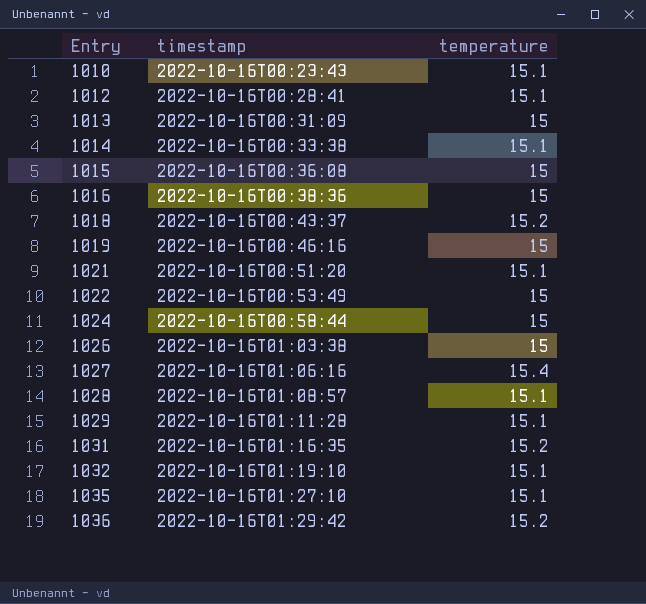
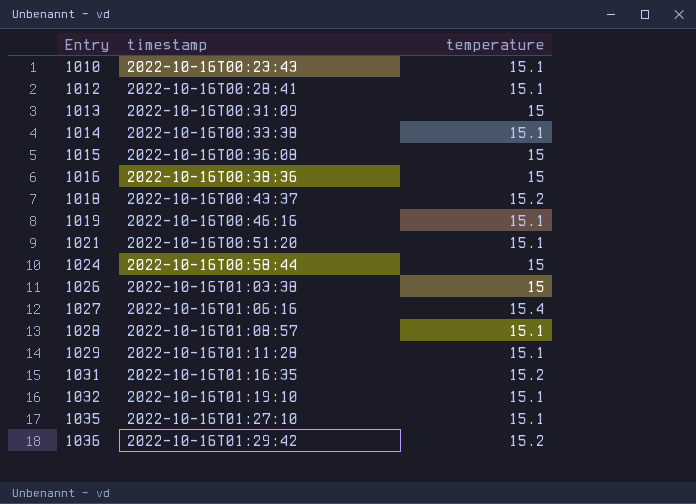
row 1022: 2022-10-16T00:53:49 | 15 -> none
1019 | temperature: 15 -> 15.1

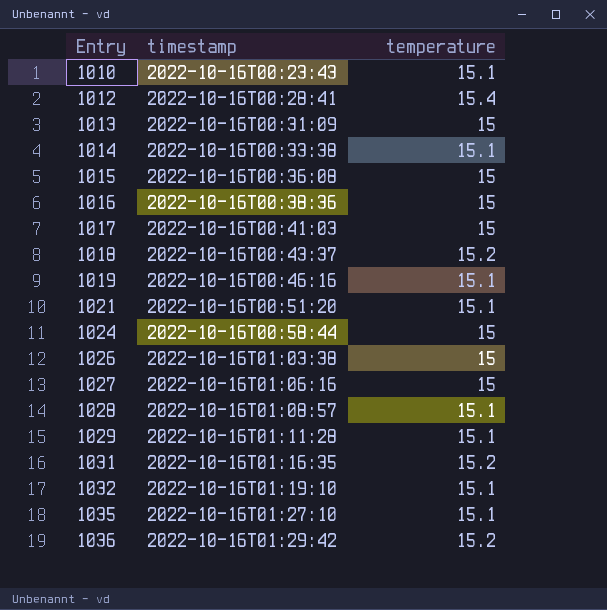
1012 | temperature: 15.1 -> 15.4
row 1017: none -> 2022-10-16T00:41:03 | 15
1027 | temperature: 15.4 -> 15

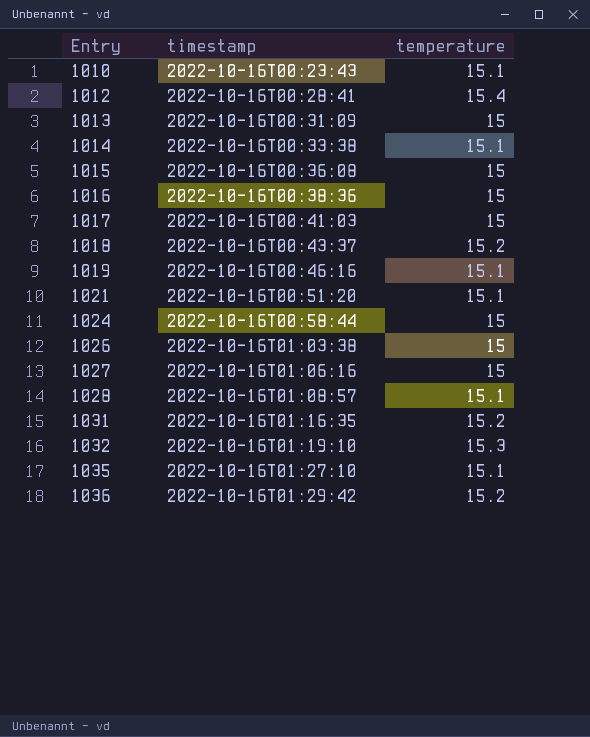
row 1029: 2022-10-16T01:11:28 | 15.1 -> none
1032 | temperature: 15.1 -> 15.3

